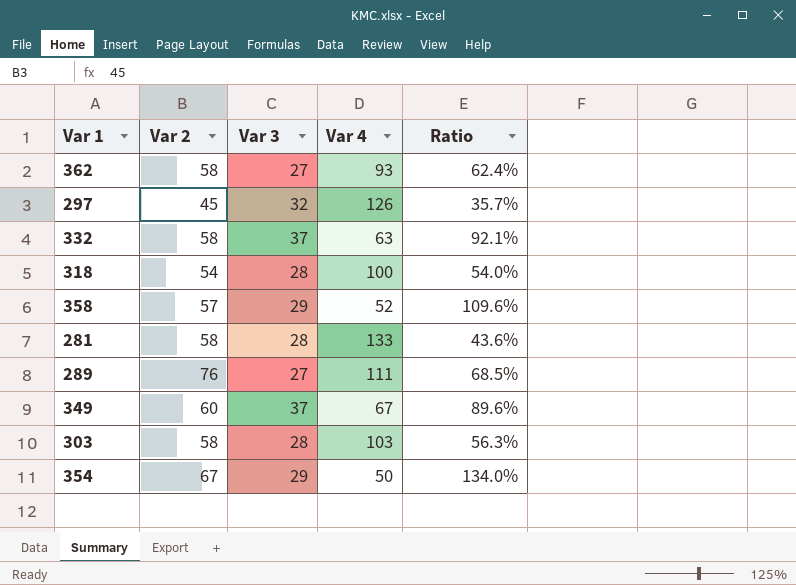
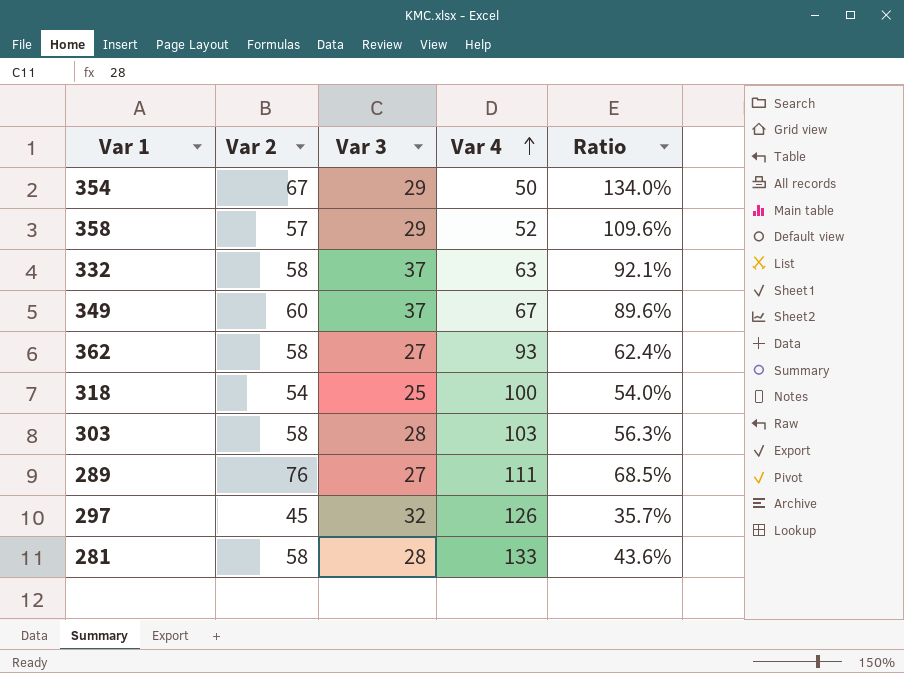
row order: none -> Var 4 ascending
318 | Var 3: 28 -> 25

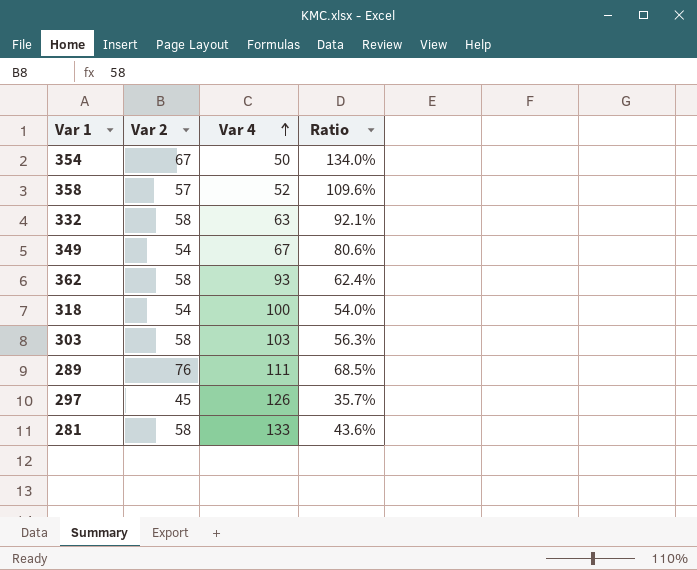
column Var 3 | position: 3 -> none
349 | Var 2: 60 -> 54
349 | Ratio: 89.6% -> 80.6%

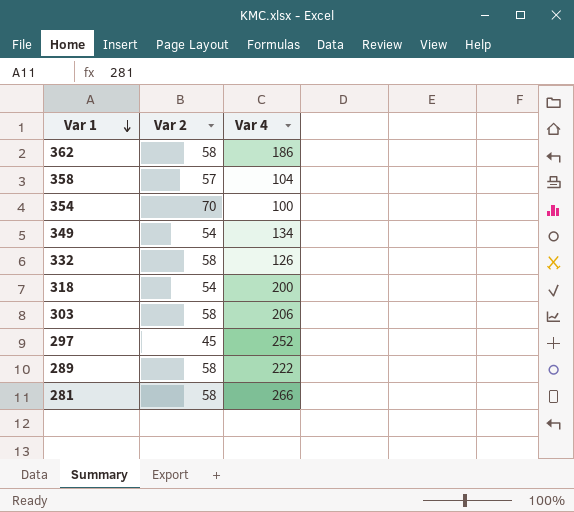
row order: Var 4 ascending -> Var 1 descending
column Ratio | formula: [Var 2] / [Var 4] -> none
362 | Var 4: 93 -> 186
358 | Var 4: 52 -> 104
354 | Var 2: 67 -> 70
354 | Var 4: 50 -> 100
349 | Var 4: 67 -> 134
332 | Var 4: 63 -> 126
318 | Var 4: 100 -> 200
303 | Var 4: 103 -> 206
297 | Var 4: 126 -> 252
289 | Var 2: 76 -> 58
289 | Var 4: 111 -> 222
281 | Var 4: 133 -> 266

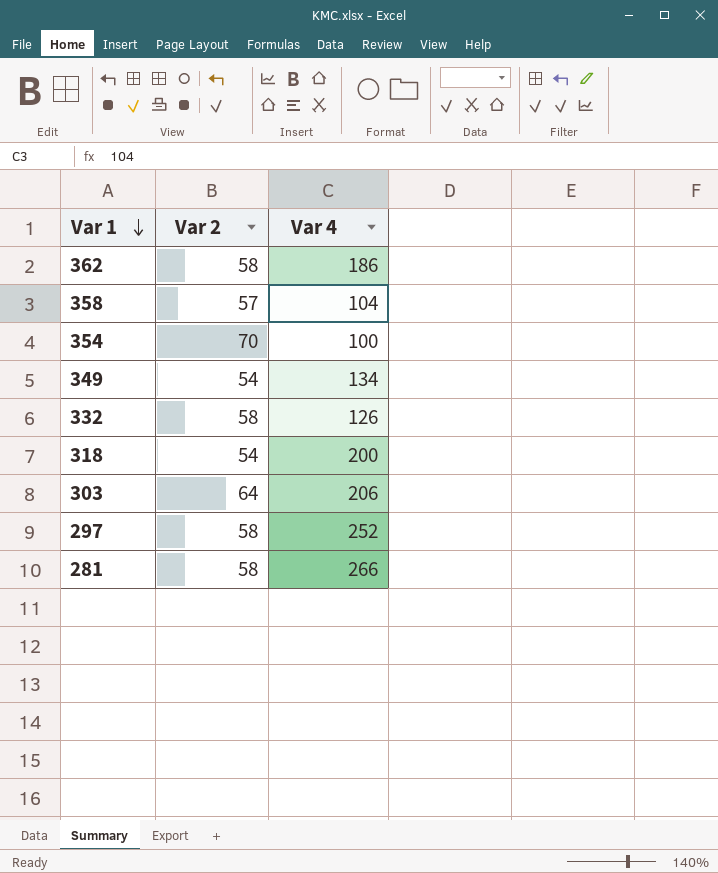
row 289: 58 | 222 -> none
303 | Var 2: 58 -> 64
297 | Var 2: 45 -> 58

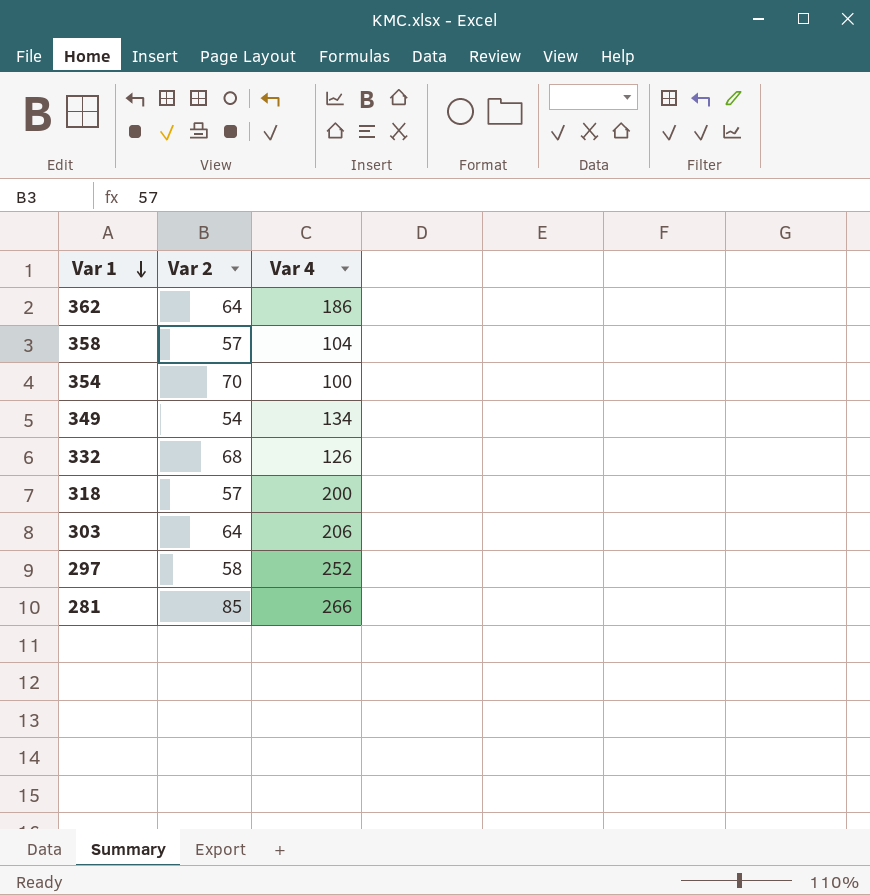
362 | Var 2: 58 -> 64
332 | Var 2: 58 -> 68
318 | Var 2: 54 -> 57
281 | Var 2: 58 -> 85

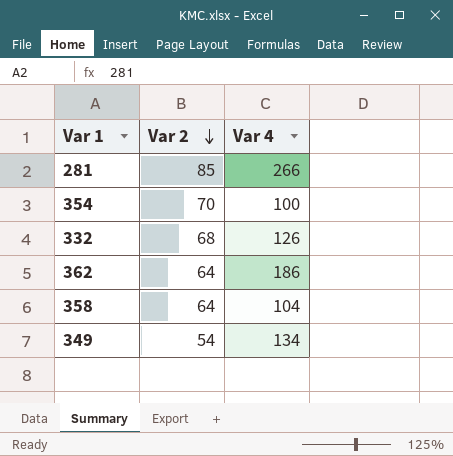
row order: Var 1 descending -> Var 2 descending
row 318: 57 | 200 -> none
row 303: 64 | 206 -> none
row 297: 58 | 252 -> none
358 | Var 2: 57 -> 64

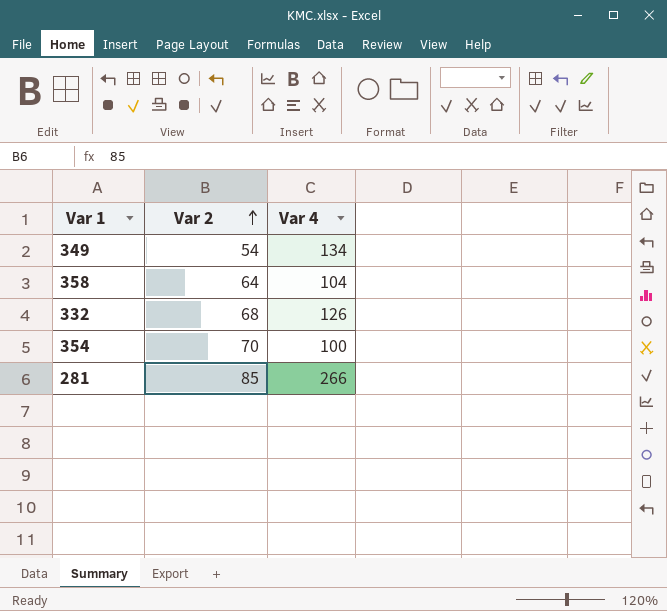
row order: Var 2 descending -> Var 2 ascending
row 362: 64 | 186 -> none

